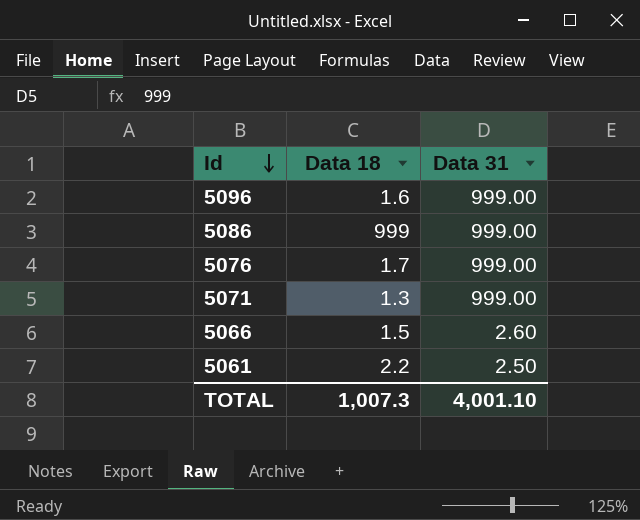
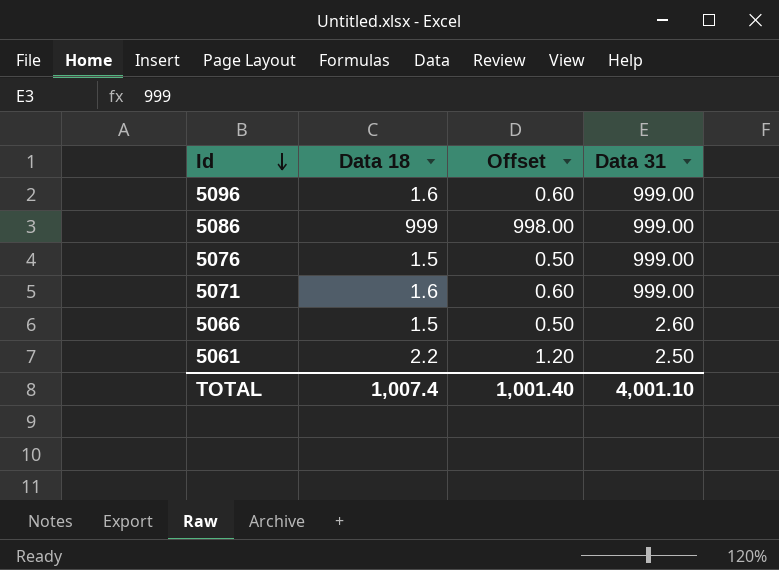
column Offset | formula: none -> [Data 18] - 1
5076 | Data 18: 1.7 -> 1.5
5071 | Data 18: 1.3 -> 1.6
TOTAL | Data 18: 1,007.3 -> 1,007.4

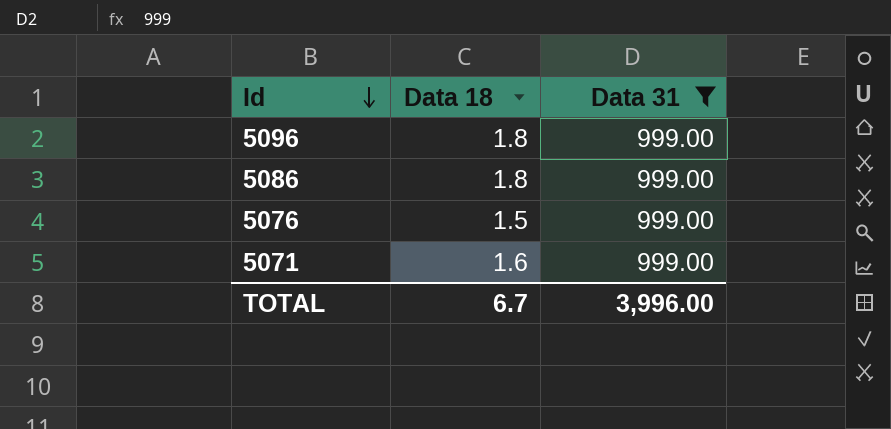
filter: none -> Data 31 = 999.00
column Offset | formula: [Data 18] - 1 -> none
5096 | Data 18: 1.6 -> 1.8
5086 | Data 18: 999 -> 1.8
TOTAL | Data 18: 1,007.4 -> 6.7
TOTAL | Data 31: 4,001.10 -> 3,996.00

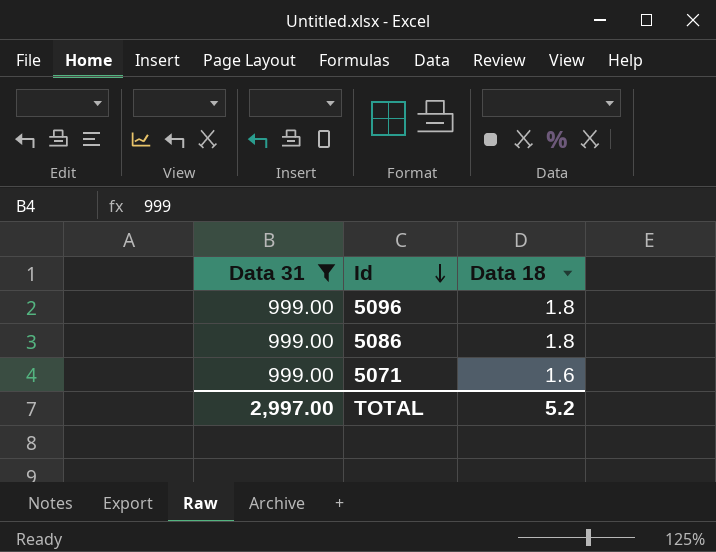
column Data 31 | position: 3 -> 1
row 5076: 1.5 | 999.00 -> none
TOTAL | Data 31: 3,996.00 -> 2,997.00
TOTAL | Data 18: 6.7 -> 5.2

